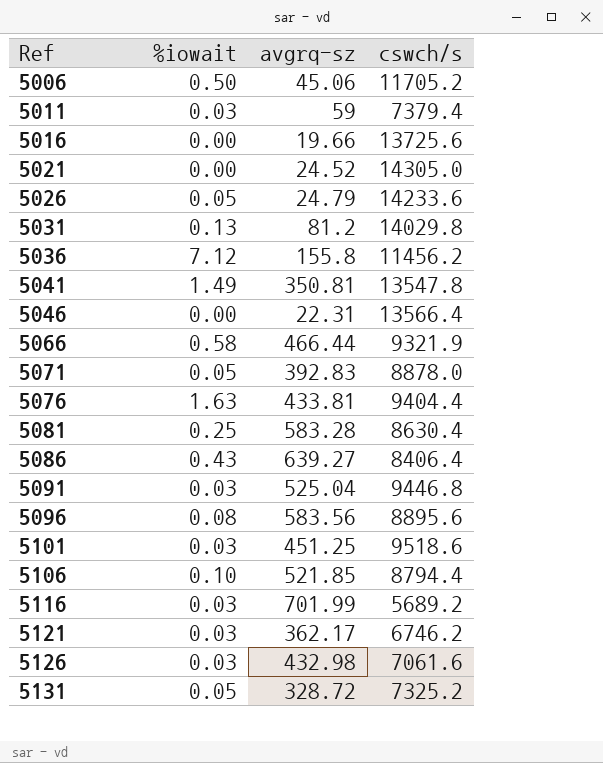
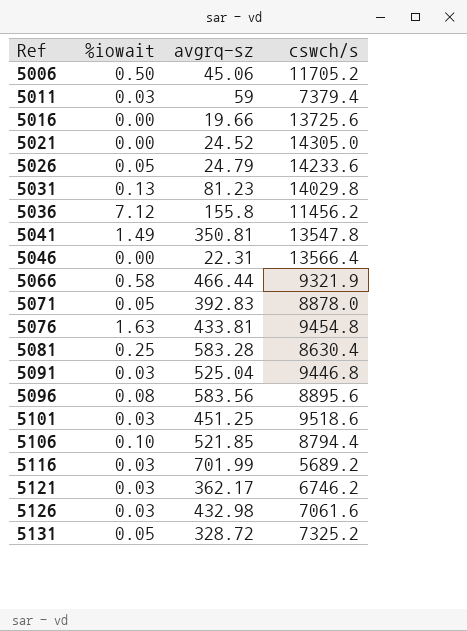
row 5086: 0.43 | 639.27 | 8406.4 -> none
5031 | avgrq-sz: 81.2 -> 81.23
5076 | cswch/s: 9404.4 -> 9454.8

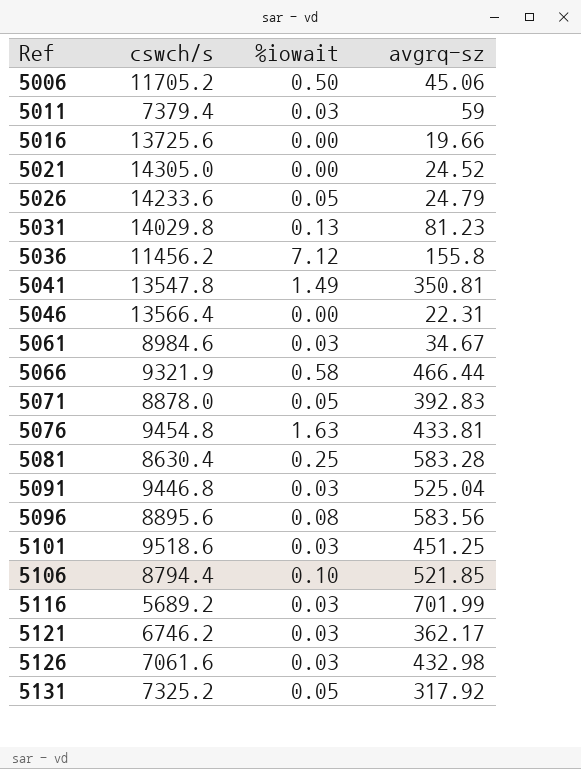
column cswch/s | position: 4 -> 2
row 5061: none -> 8984.6 | 0.03 | 34.67
5131 | avgrq-sz: 328.72 -> 317.92

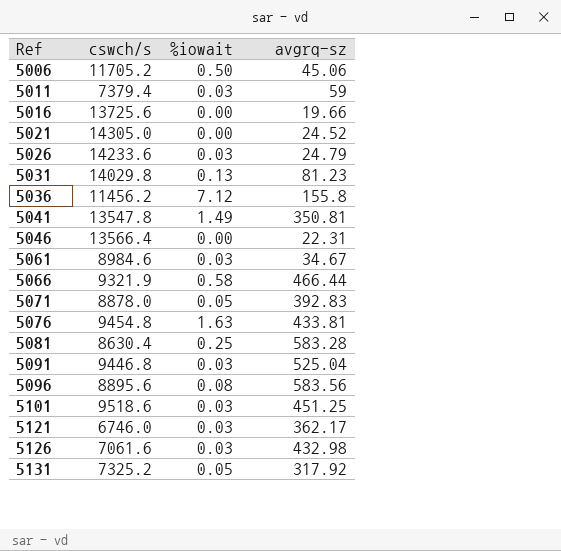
row 5106: 8794.4 | 0.10 | 521.85 -> none
row 5116: 5689.2 | 0.03 | 701.99 -> none
5026 | %iowait: 0.05 -> 0.03
5121 | cswch/s: 6746.2 -> 6746.0

